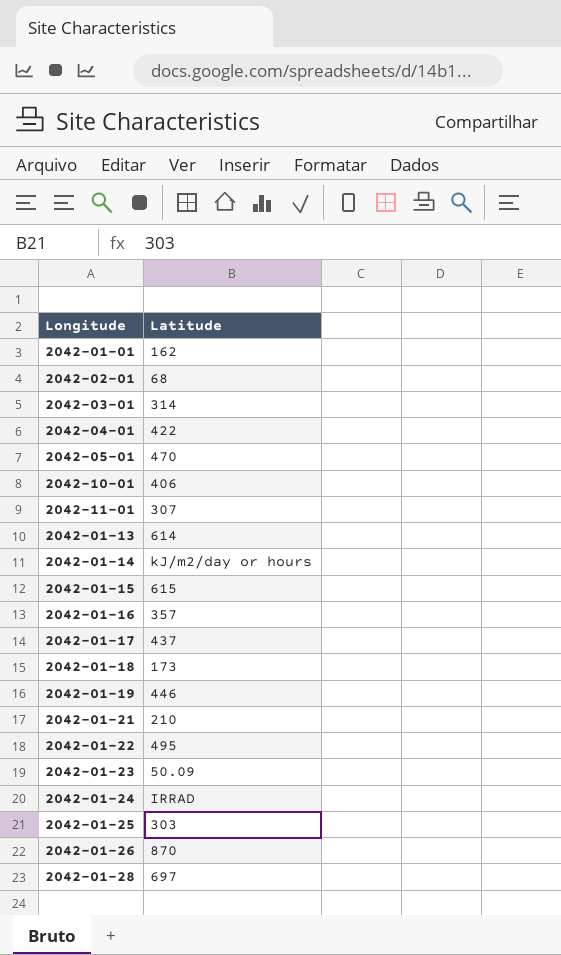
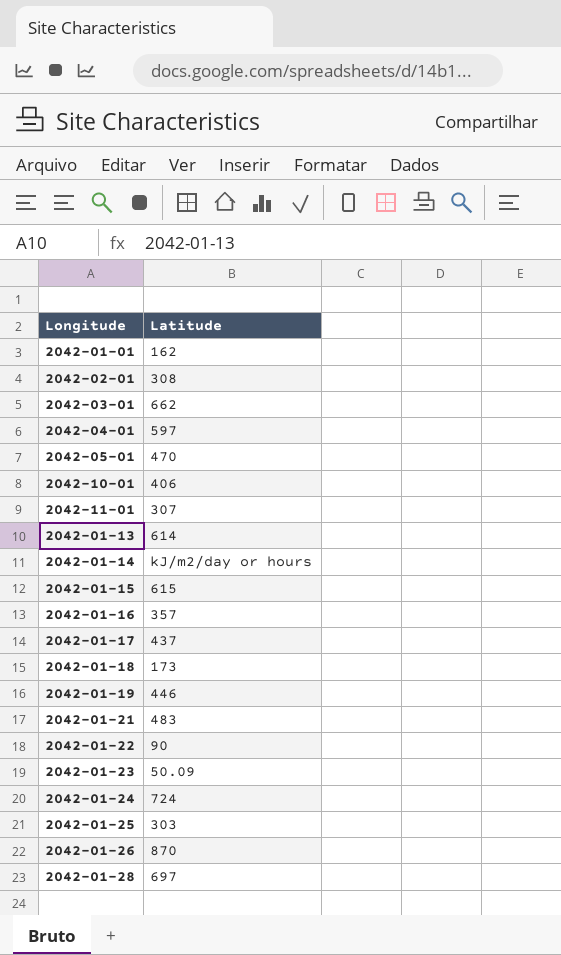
2042-02-01 | Latitude: 68 -> 308
2042-03-01 | Latitude: 314 -> 662
2042-04-01 | Latitude: 422 -> 597
2042-01-21 | Latitude: 210 -> 483
2042-01-22 | Latitude: 495 -> 90
2042-01-24 | Latitude: IRRAD -> 724

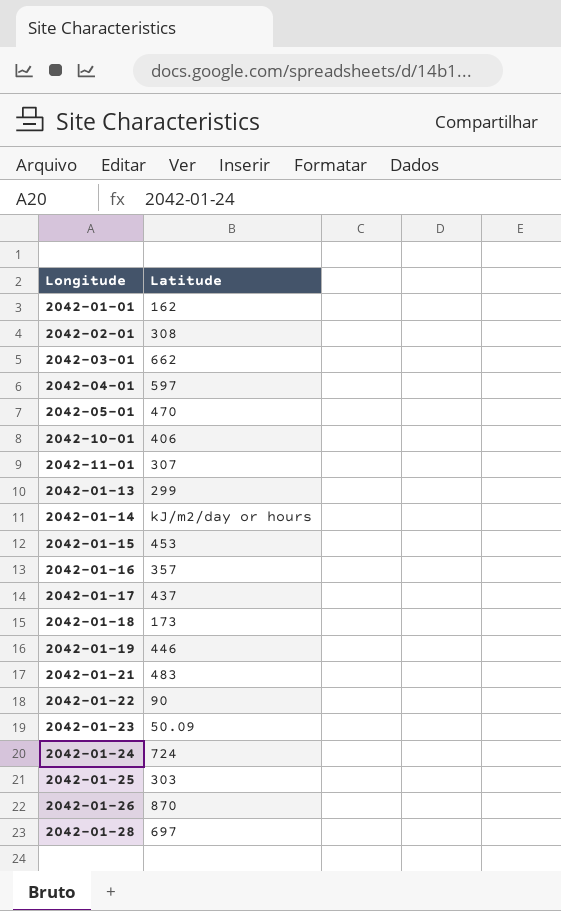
2042-01-13 | Latitude: 614 -> 299
2042-01-15 | Latitude: 615 -> 453

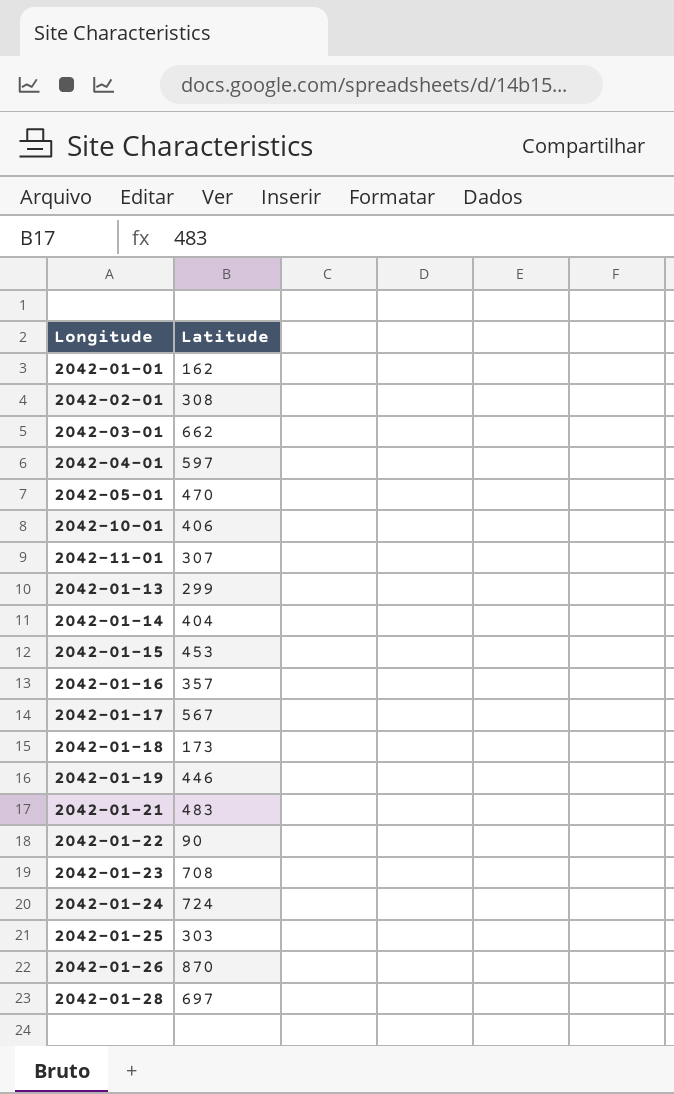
2042-01-14 | Latitude: kJ/m2/day or hours -> 404
2042-01-17 | Latitude: 437 -> 567
2042-01-23 | Latitude: 50.09 -> 708

